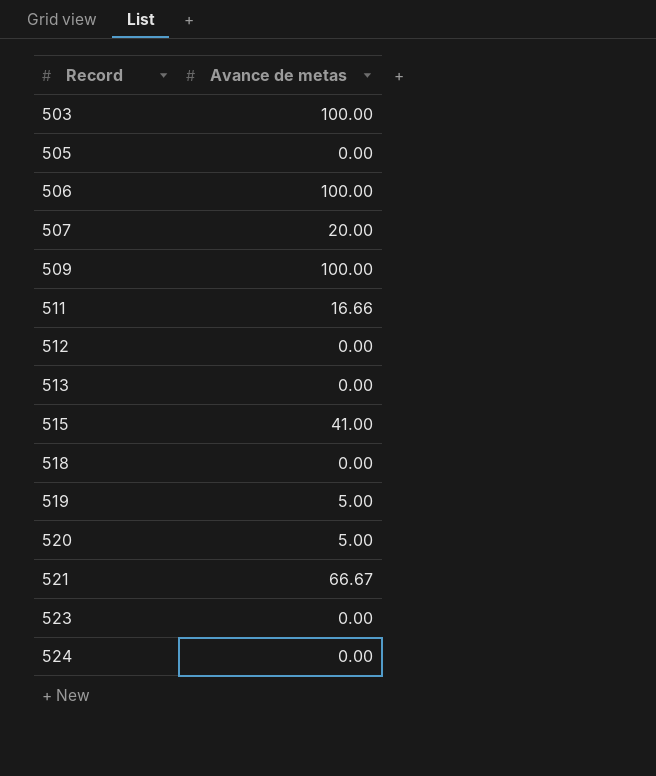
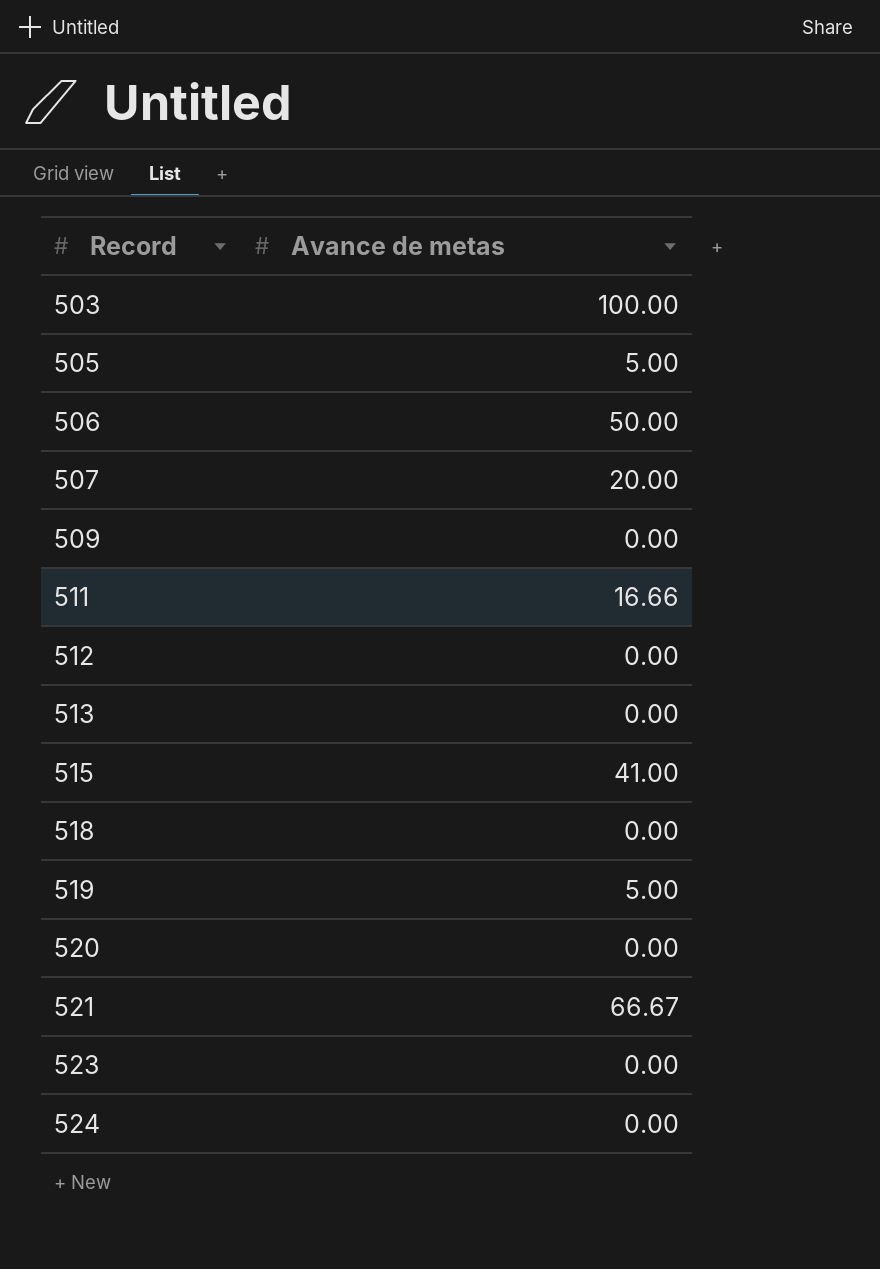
505 | Avance de metas: 0.00 -> 5.00
506 | Avance de metas: 100.00 -> 50.00
509 | Avance de metas: 100.00 -> 0.00
520 | Avance de metas: 5.00 -> 0.00

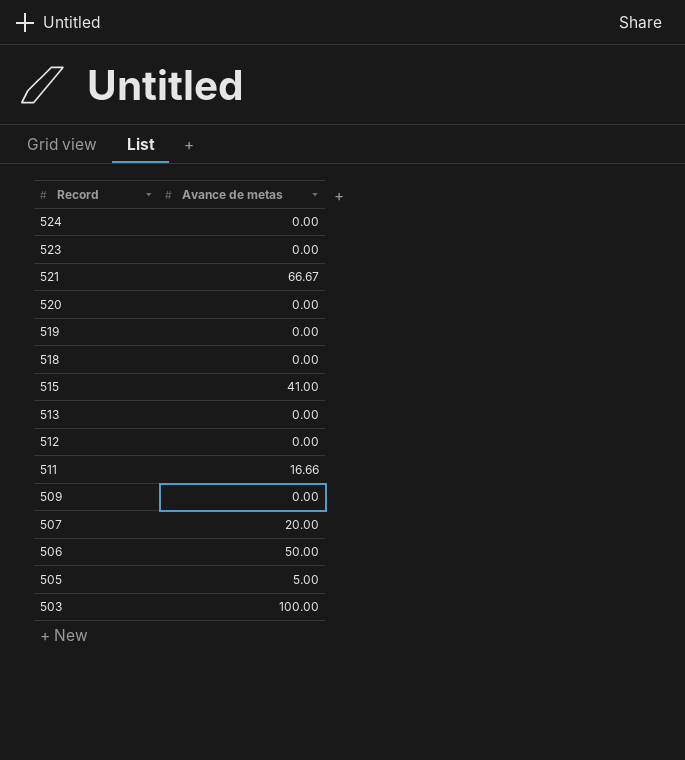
row order: Record ascending -> Record descending
519 | Avance de metas: 5.00 -> 0.00

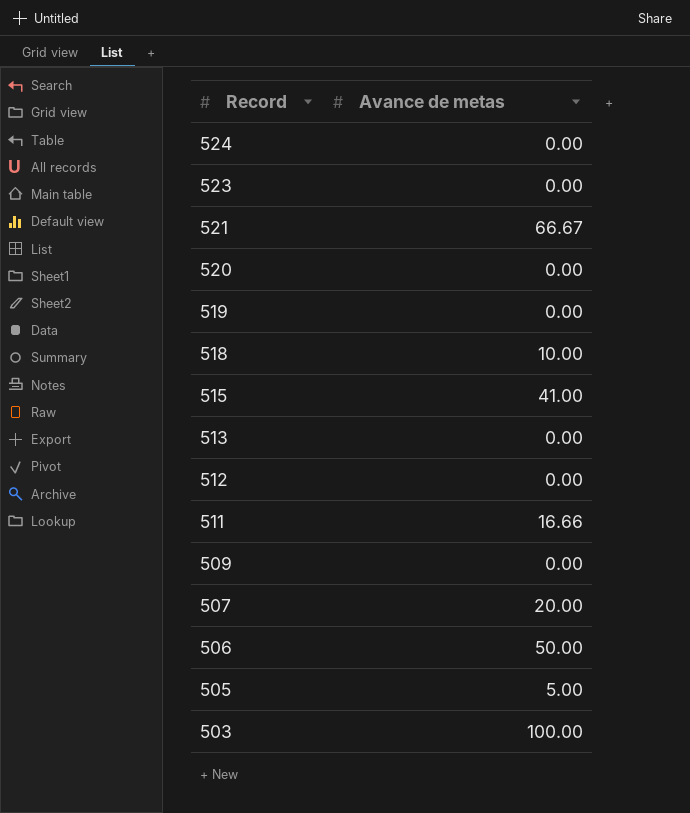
518 | Avance de metas: 0.00 -> 10.00

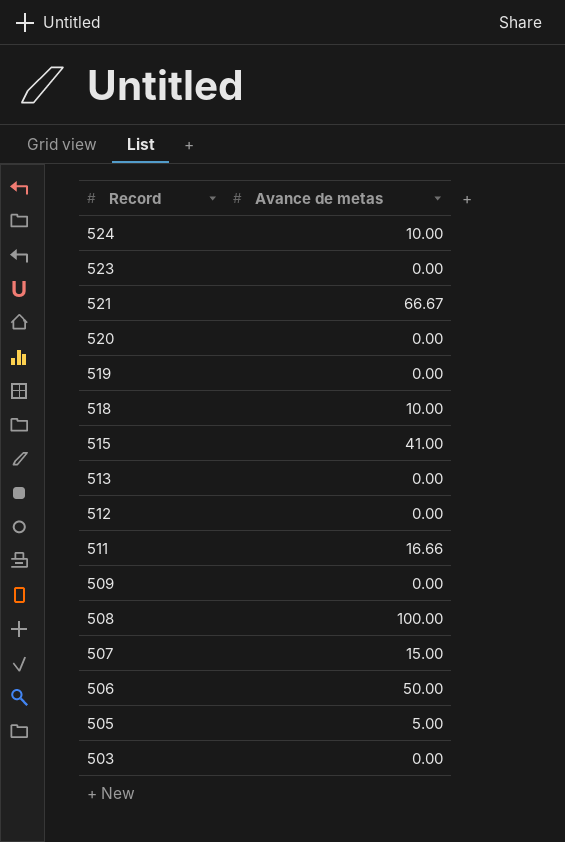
524 | Avance de metas: 0.00 -> 10.00
row 508: none -> 100.00
507 | Avance de metas: 20.00 -> 15.00
503 | Avance de metas: 100.00 -> 0.00

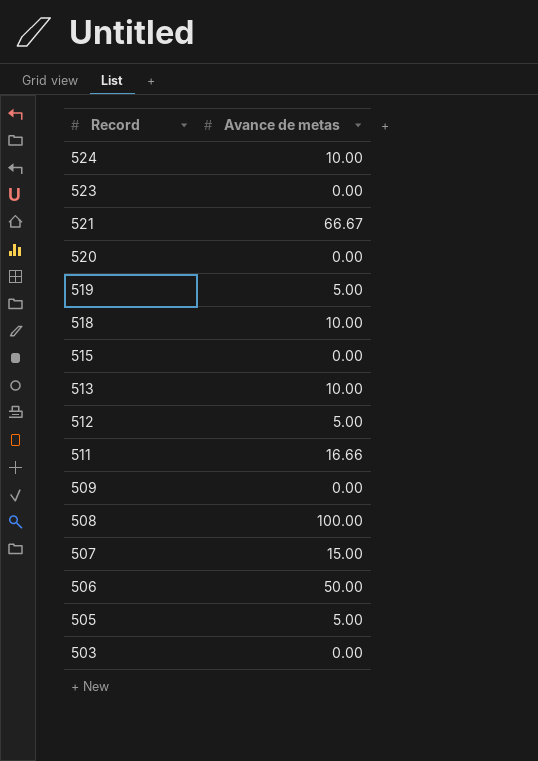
519 | Avance de metas: 0.00 -> 5.00
515 | Avance de metas: 41.00 -> 0.00
513 | Avance de metas: 0.00 -> 10.00
512 | Avance de metas: 0.00 -> 5.00

